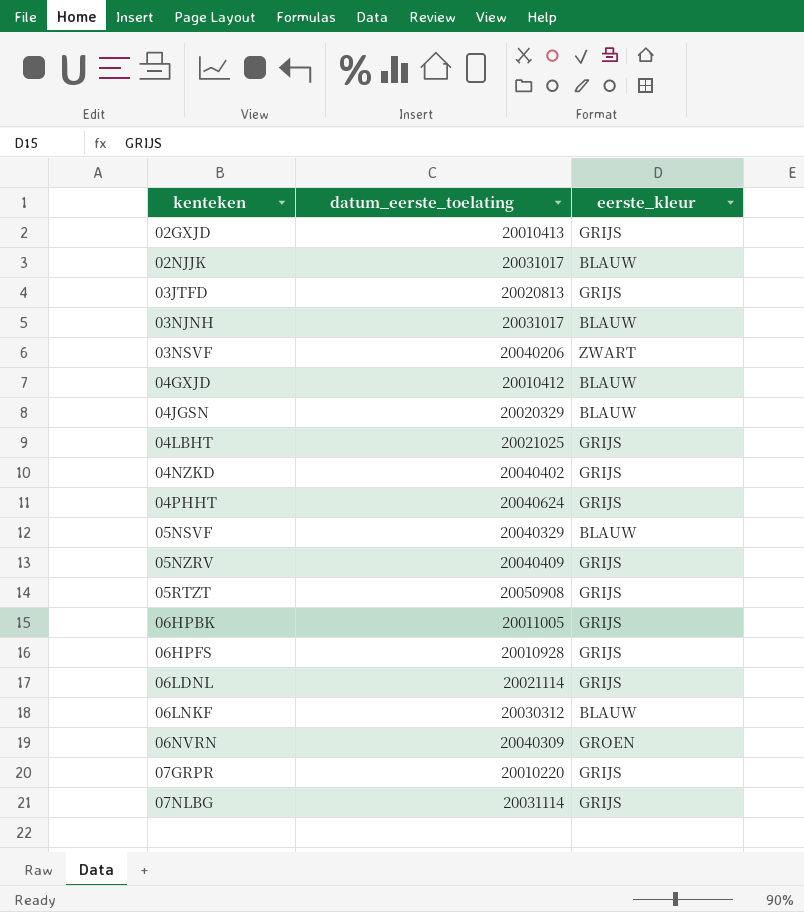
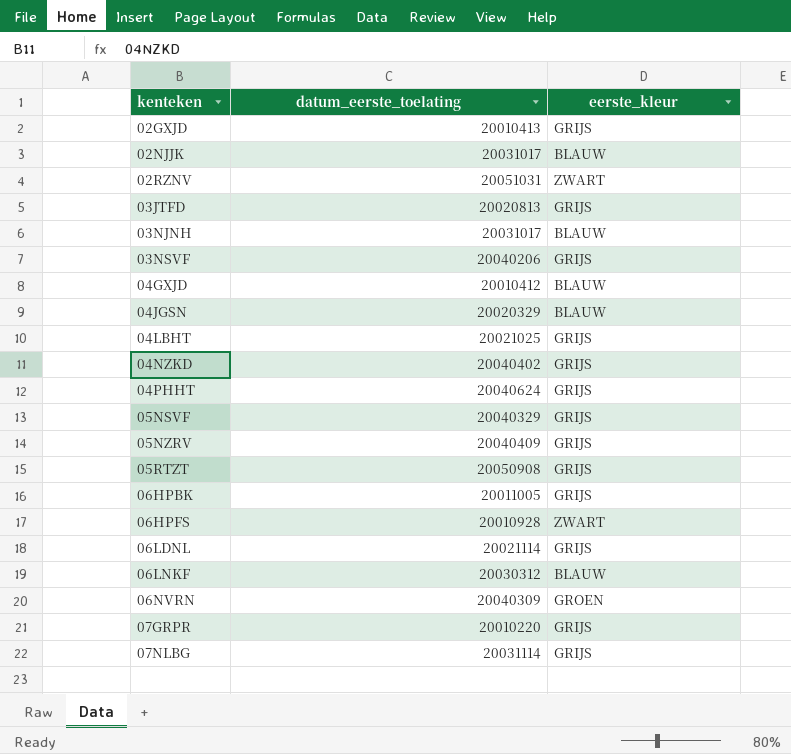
row 02RZNV: none -> 20051031 | ZWART
03NSVF | eerste_kleur: ZWART -> GRIJS
05NSVF | eerste_kleur: BLAUW -> GRIJS
06HPFS | eerste_kleur: GRIJS -> ZWART

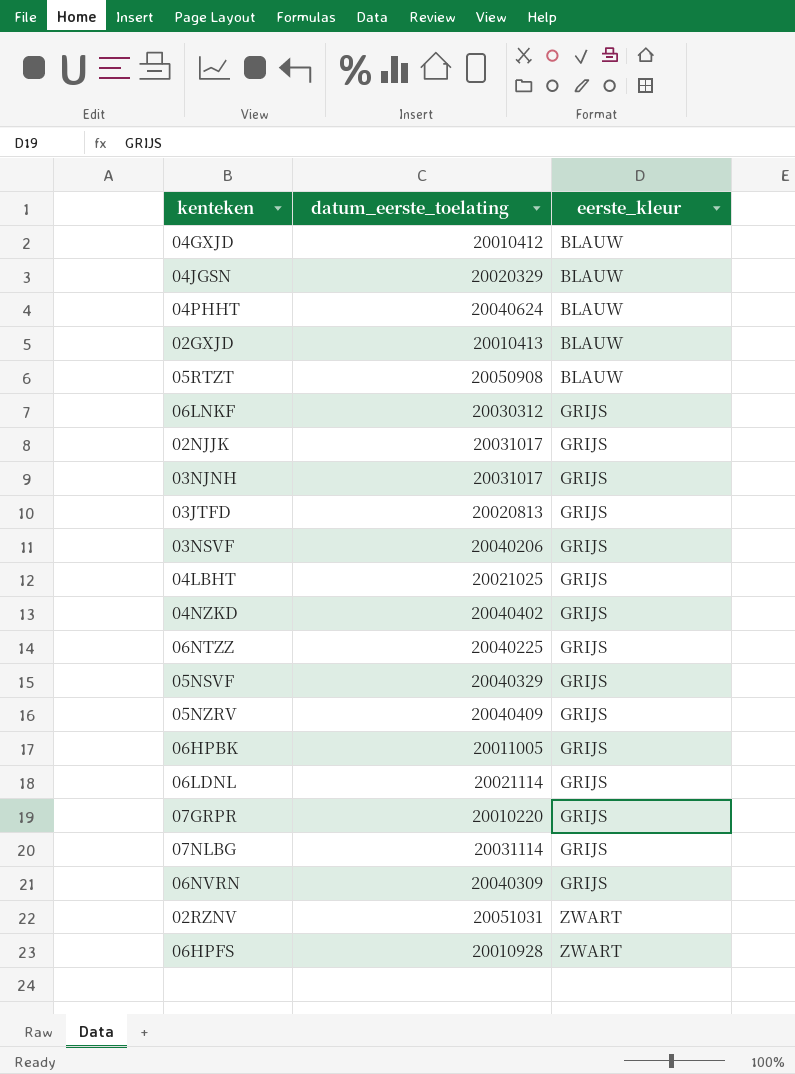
row order: kenteken ascending -> eerste_kleur ascending
04PHHT | eerste_kleur: GRIJS -> BLAUW
02GXJD | eerste_kleur: GRIJS -> BLAUW
05RTZT | eerste_kleur: GRIJS -> BLAUW
06LNKF | eerste_kleur: BLAUW -> GRIJS
02NJJK | eerste_kleur: BLAUW -> GRIJS
03NJNH | eerste_kleur: BLAUW -> GRIJS
row 06NTZZ: none -> 20040225 | GRIJS
06NVRN | eerste_kleur: GROEN -> GRIJS

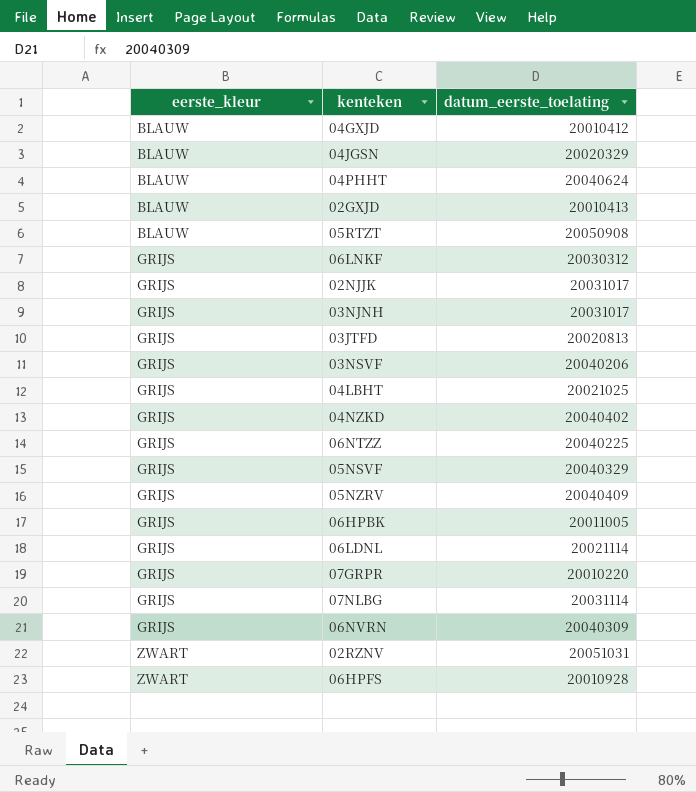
column eerste_kleur | position: 3 -> 1

